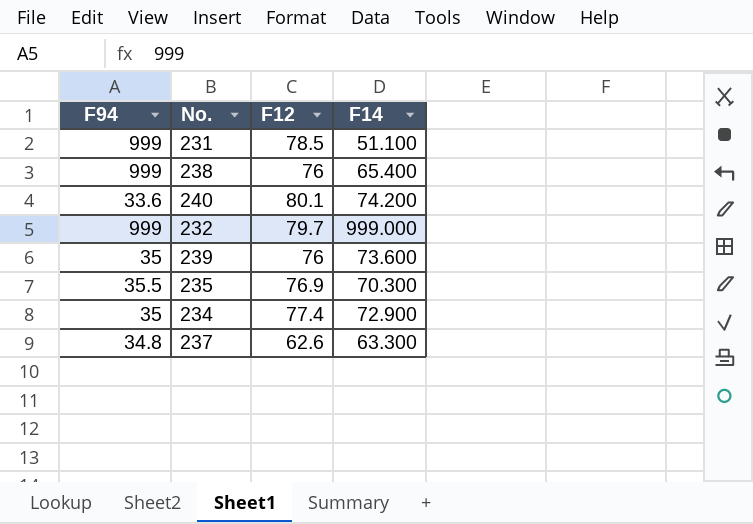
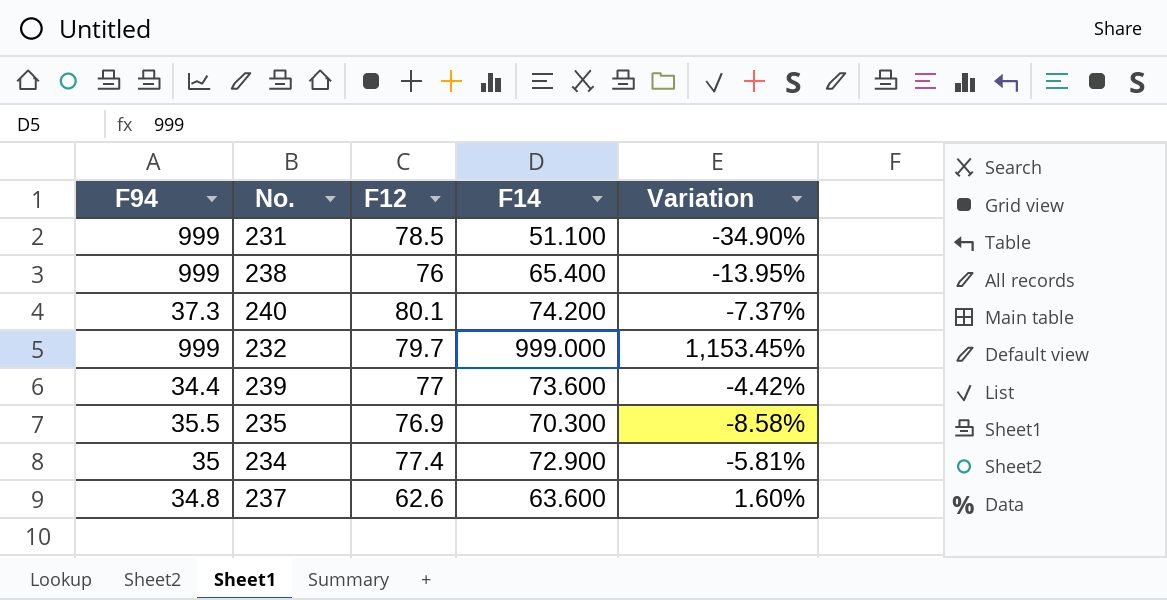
column Variation | formula: none -> ([F14] - [F12]) / [F12]
240 | F94: 33.6 -> 37.3
239 | F94: 35 -> 34.4
239 | F12: 76 -> 77
237 | F14: 63.300 -> 63.600

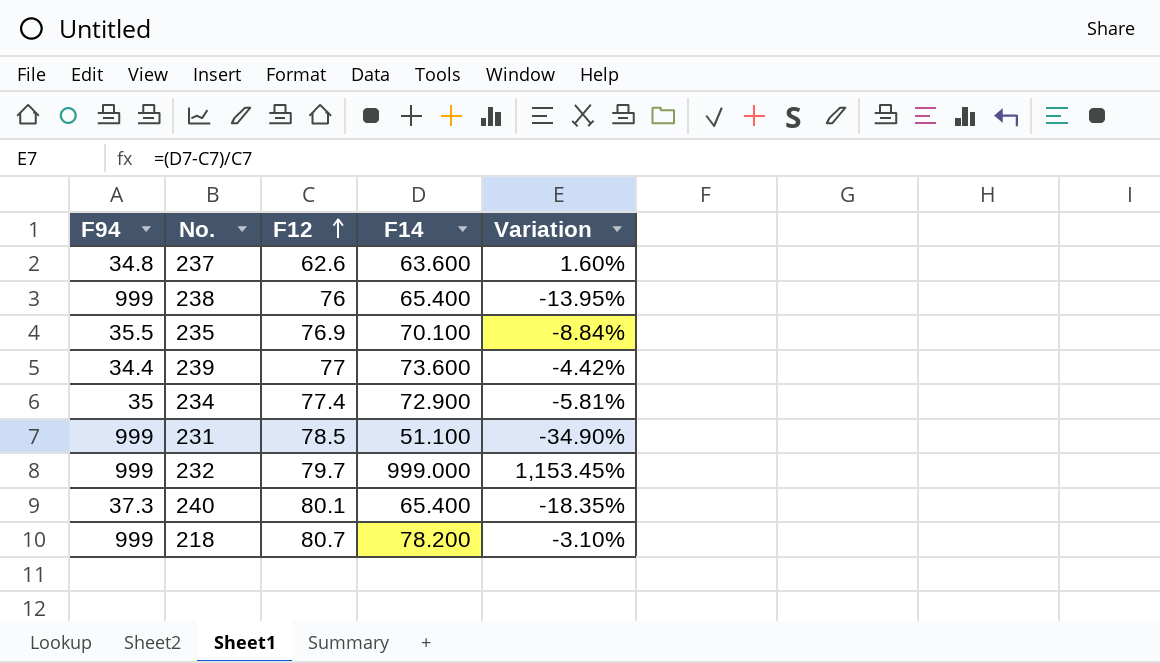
row order: none -> F12 ascending
235 | F14: 70.300 -> 70.100
235 | Variation: -8.58% -> -8.84%
240 | F14: 74.200 -> 65.400
240 | Variation: -7.37% -> -18.35%
row 218: none -> 999 | 80.7 | 78.200 | -3.10%

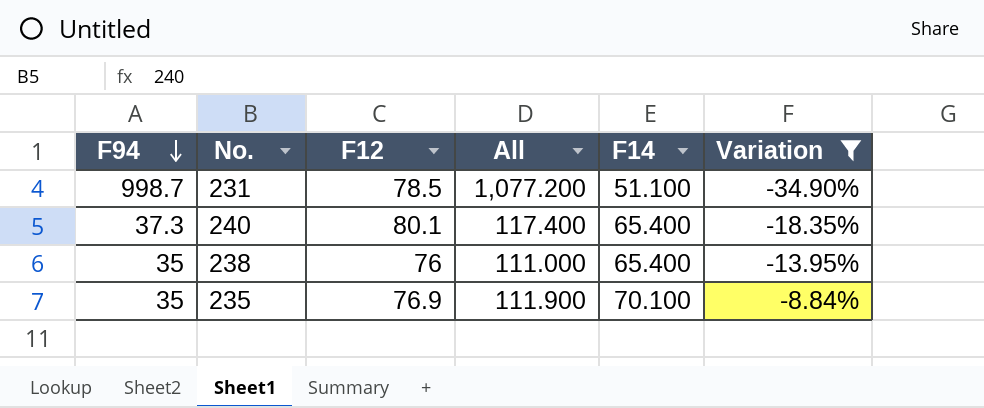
filter: none -> Variation <= -8.84%
row order: F12 ascending -> F94 descending
column All | formula: none -> [F94] + [F12]
231 | F94: 999 -> 998.7
238 | F94: 999 -> 35
235 | F94: 35.5 -> 35

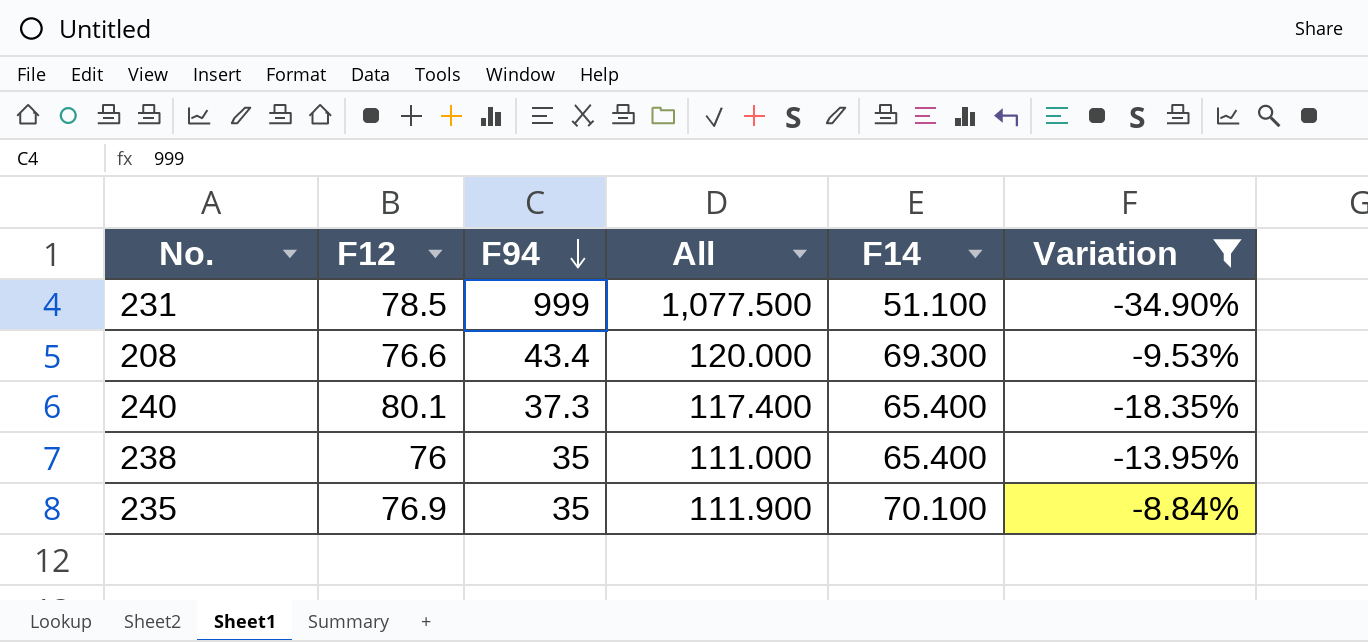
column F94 | position: 1 -> 3
231 | F94: 998.7 -> 999
231 | All: 1,077.200 -> 1,077.500
row 208: none -> 76.6 | 43.4 | 120.000 | 69.300 | -9.53%

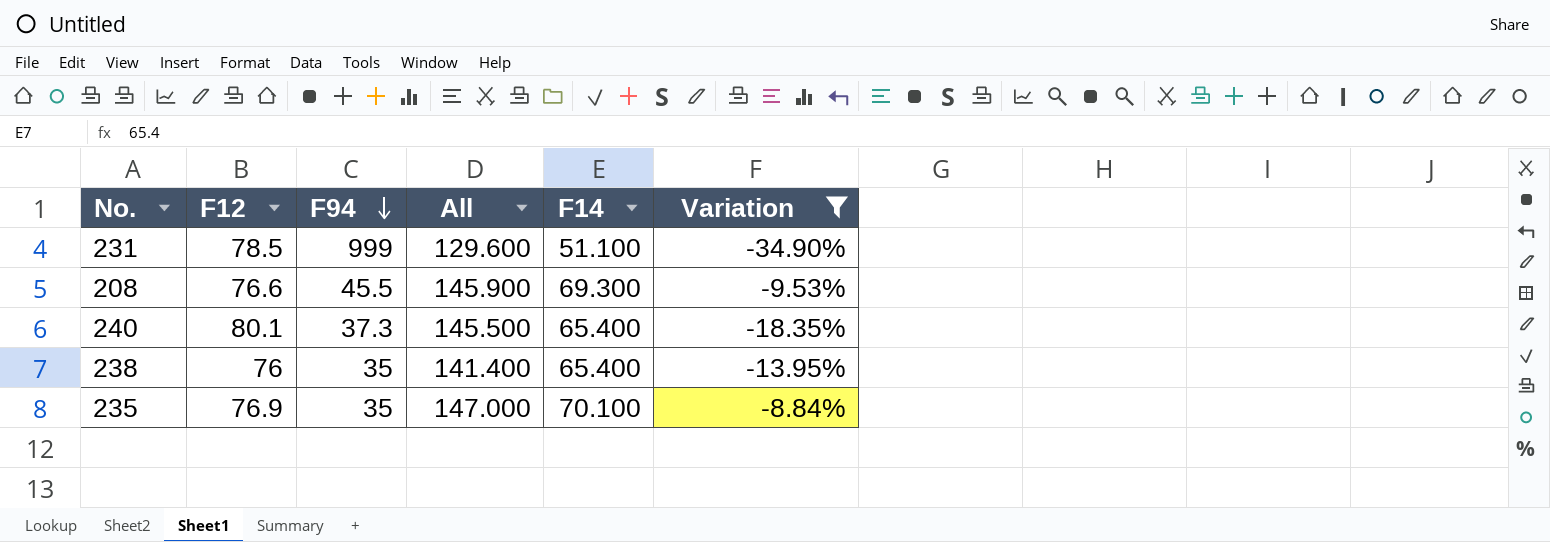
column All | formula: [F12] + [F94] -> [F12] + [F14]
208 | F94: 43.4 -> 45.5

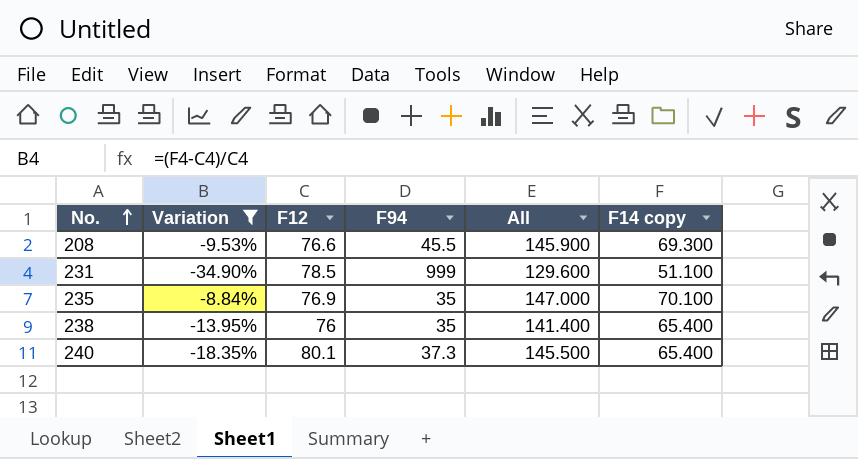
row order: F94 descending -> No. ascending
column Variation | position: 6 -> 2
column name: F14 -> F14 copy

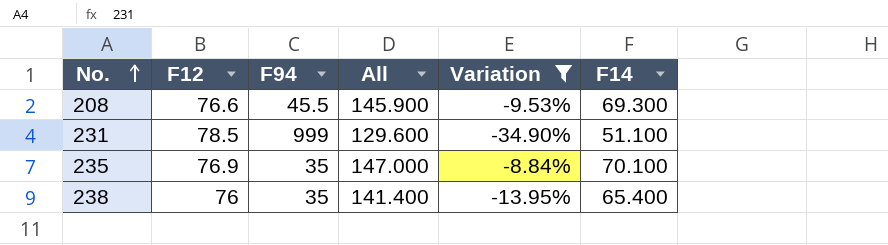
column Variation | position: 2 -> 5
column name: F14 copy -> F14
row 240: -18.35% | 80.1 | 37.3 | 145.500 | 65.400 -> none

